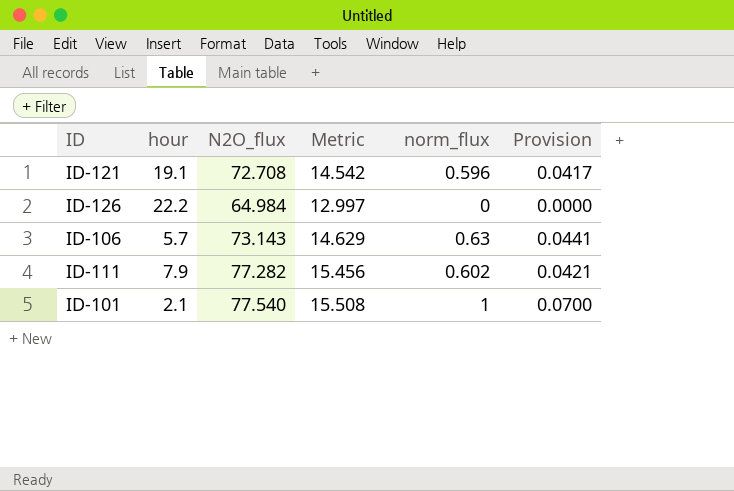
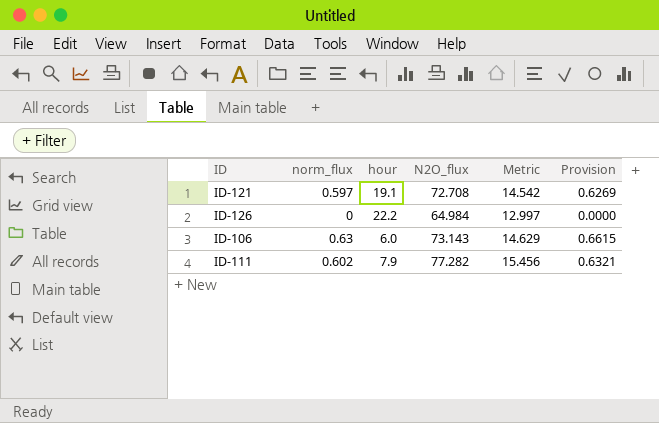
column norm_flux | position: 5 -> 2
column Provision | formula: [norm_flux] * 0.07 -> [norm_flux] * 1.05
row ID-101: 2.1 | 77.540 | 15.508 | 1 | 0.0700 -> none
ID-121 | norm_flux: 0.596 -> 0.597
ID-106 | hour: 5.7 -> 6.0

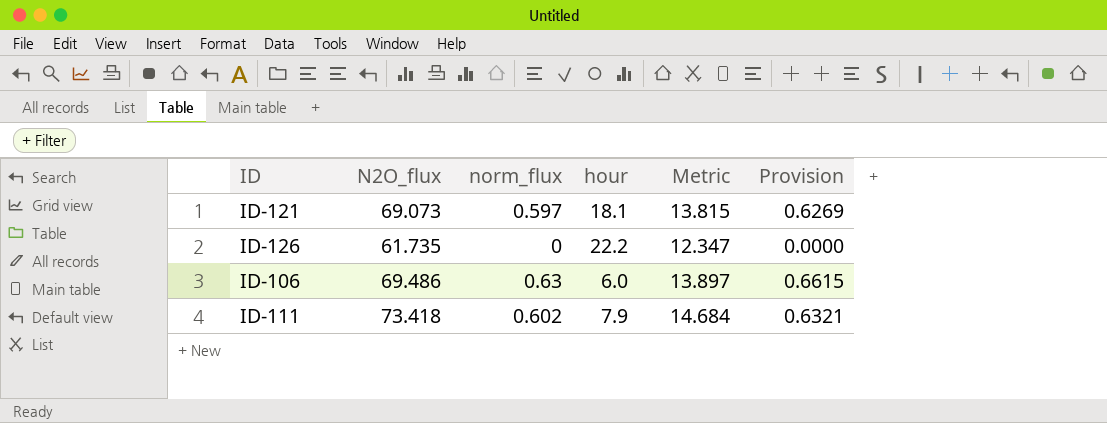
column N2O_flux | position: 4 -> 2
ID-121 | N2O_flux: 72.708 -> 69.073
ID-121 | hour: 19.1 -> 18.1
ID-121 | Metric: 14.542 -> 13.815
ID-126 | N2O_flux: 64.984 -> 61.735
ID-126 | Metric: 12.997 -> 12.347
ID-106 | N2O_flux: 73.143 -> 69.486
ID-106 | Metric: 14.629 -> 13.897
ID-111 | N2O_flux: 77.282 -> 73.418
ID-111 | Metric: 15.456 -> 14.684

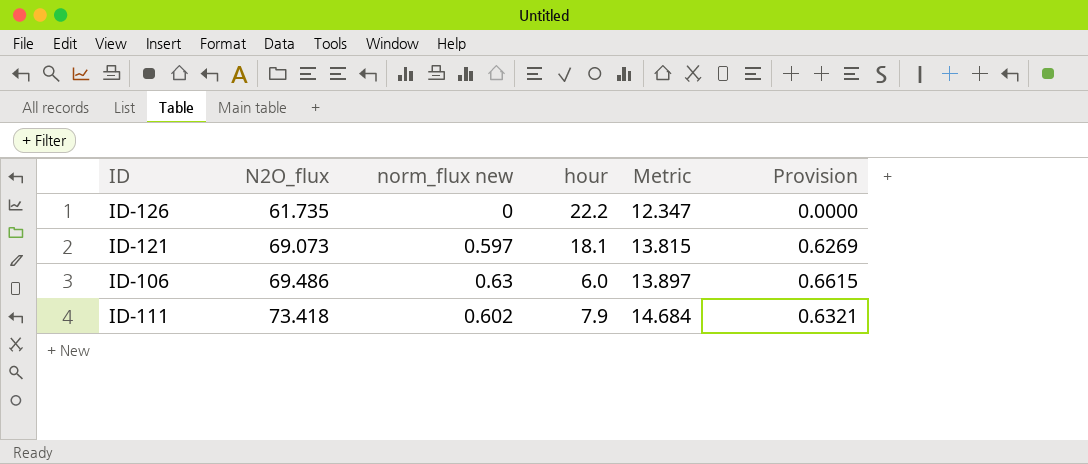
row order: none -> N2O_flux ascending
column name: norm_flux -> norm_flux new

